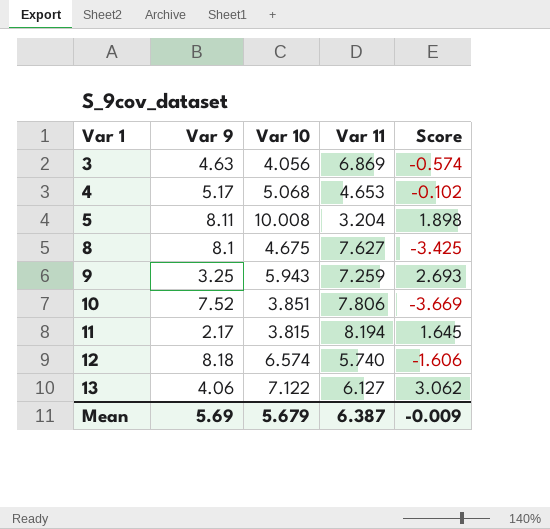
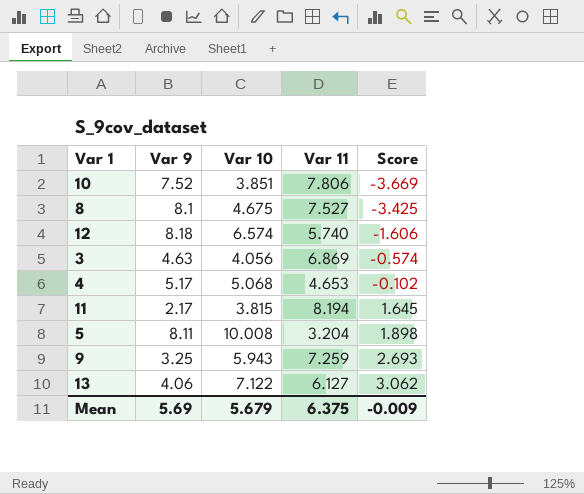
row order: Var 1 ascending -> Score ascending
8 | Var 11: 7.627 -> 7.527
Mean | Var 11: 6.387 -> 6.375

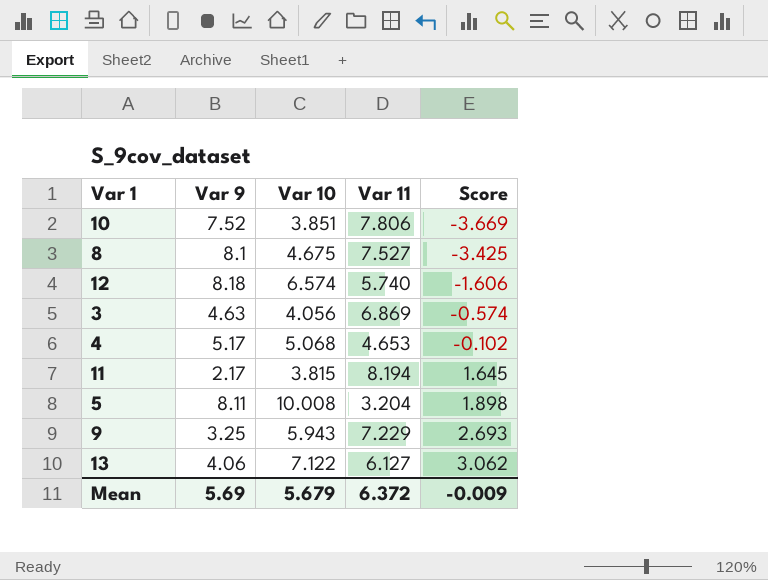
9 | Var 11: 7.259 -> 7.229
Mean | Var 11: 6.375 -> 6.372

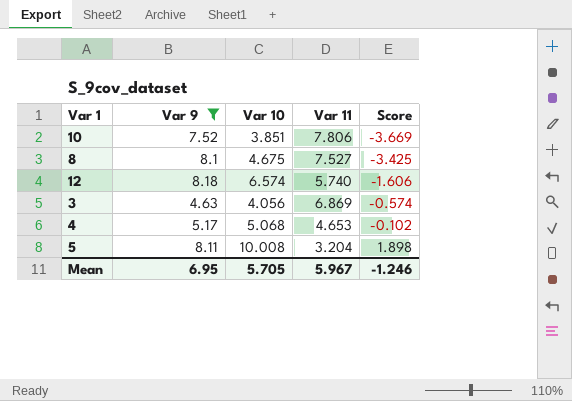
filter: none -> Var 9 >= 4.63
Mean | Var 9: 5.69 -> 6.95
Mean | Var 10: 5.679 -> 5.705
Mean | Var 11: 6.372 -> 5.967
Mean | Score: -0.009 -> -1.246

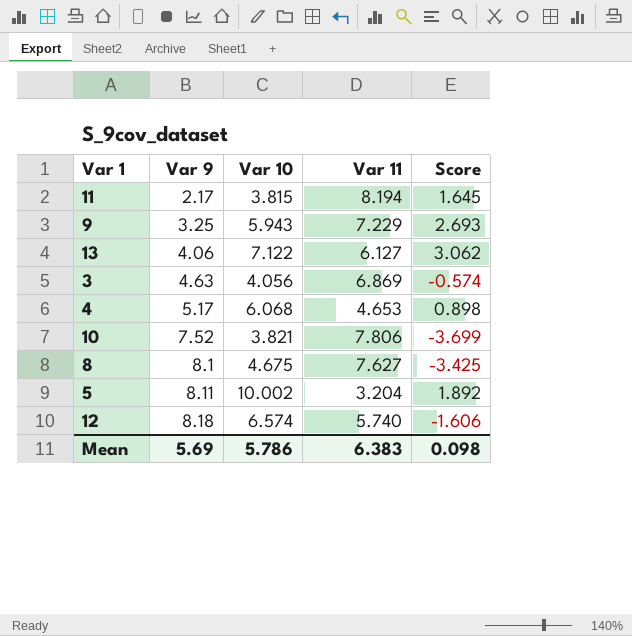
filter: Var 9 >= 4.63 -> none
row order: Score ascending -> Var 9 ascending
4 | Var 10: 5.068 -> 6.068
4 | Score: -0.102 -> 0.898
10 | Var 10: 3.851 -> 3.821
10 | Score: -3.669 -> -3.699
8 | Var 11: 7.527 -> 7.627
5 | Var 10: 10.008 -> 10.002
5 | Score: 1.898 -> 1.892
Mean | Var 9: 6.95 -> 5.69
Mean | Var 10: 5.705 -> 5.786
Mean | Var 11: 5.967 -> 6.383
Mean | Score: -1.246 -> 0.098

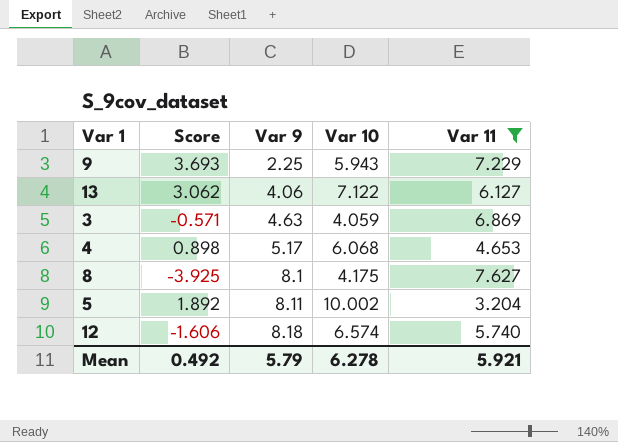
filter: none -> Var 11 <= 7.627
column Score | position: 5 -> 2
9 | Score: 2.693 -> 3.693
9 | Var 9: 3.25 -> 2.25
3 | Score: -0.574 -> -0.571
3 | Var 10: 4.056 -> 4.059
8 | Score: -3.425 -> -3.925
8 | Var 10: 4.675 -> 4.175
Mean | Score: 0.098 -> 0.492
Mean | Var 9: 5.69 -> 5.79
Mean | Var 10: 5.786 -> 6.278
Mean | Var 11: 6.383 -> 5.921

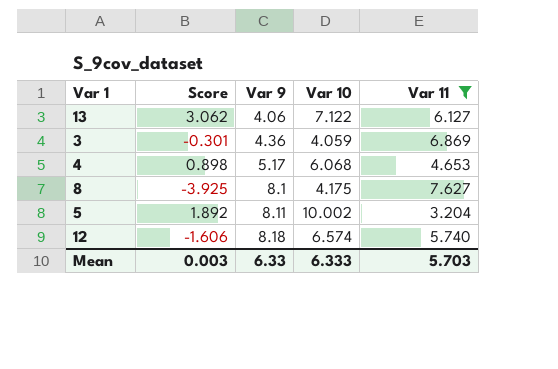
row 9: 3.693 | 2.25 | 5.943 | 7.229 -> none
3 | Score: -0.571 -> -0.301
3 | Var 9: 4.63 -> 4.36
Mean | Score: 0.492 -> 0.003
Mean | Var 9: 5.79 -> 6.33
Mean | Var 10: 6.278 -> 6.333
Mean | Var 11: 5.921 -> 5.703

